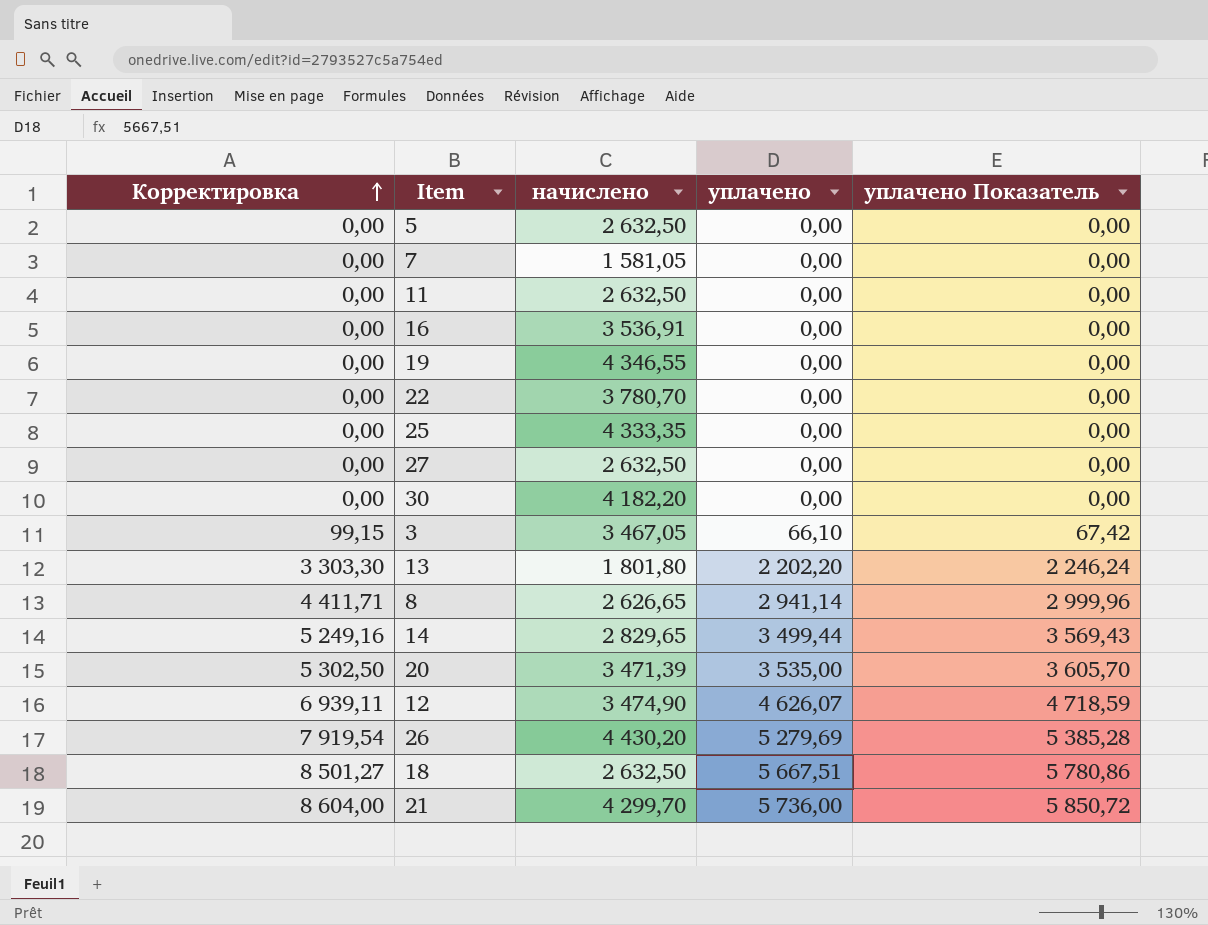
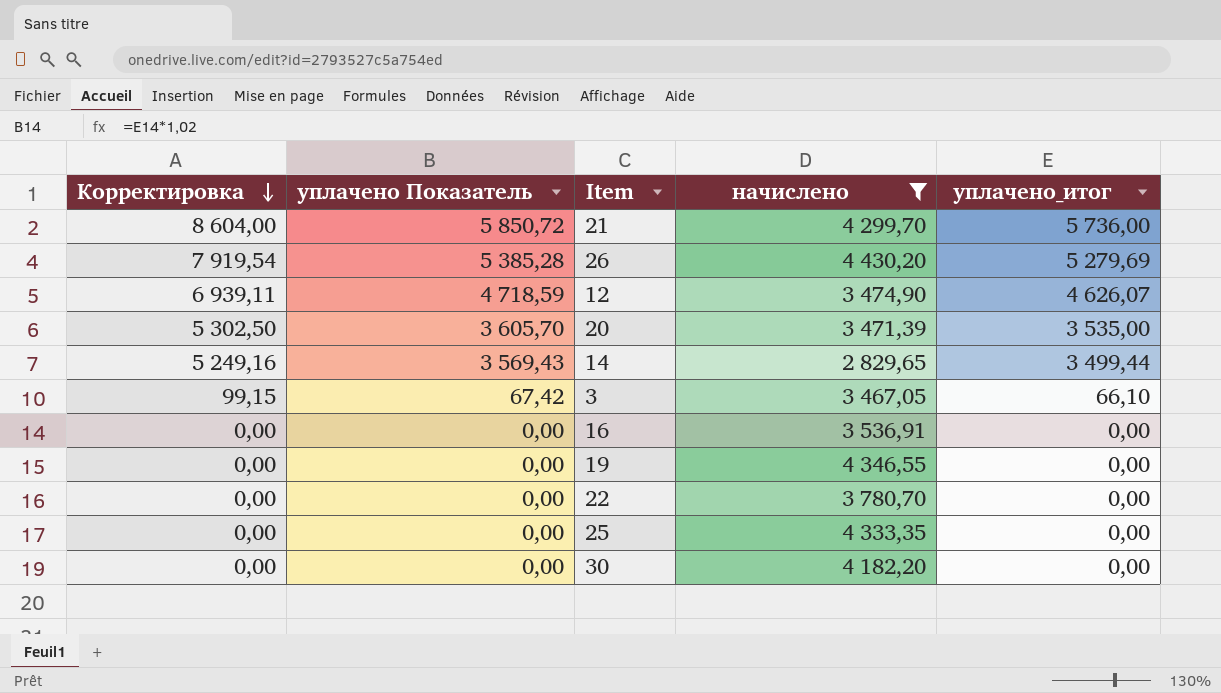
filter: none -> начислено >= 2 829,65
row order: Корректировка ascending -> Корректировка descending
column уплачено Показатель | position: 5 -> 2
column name: уплачено -> уплачено_итог

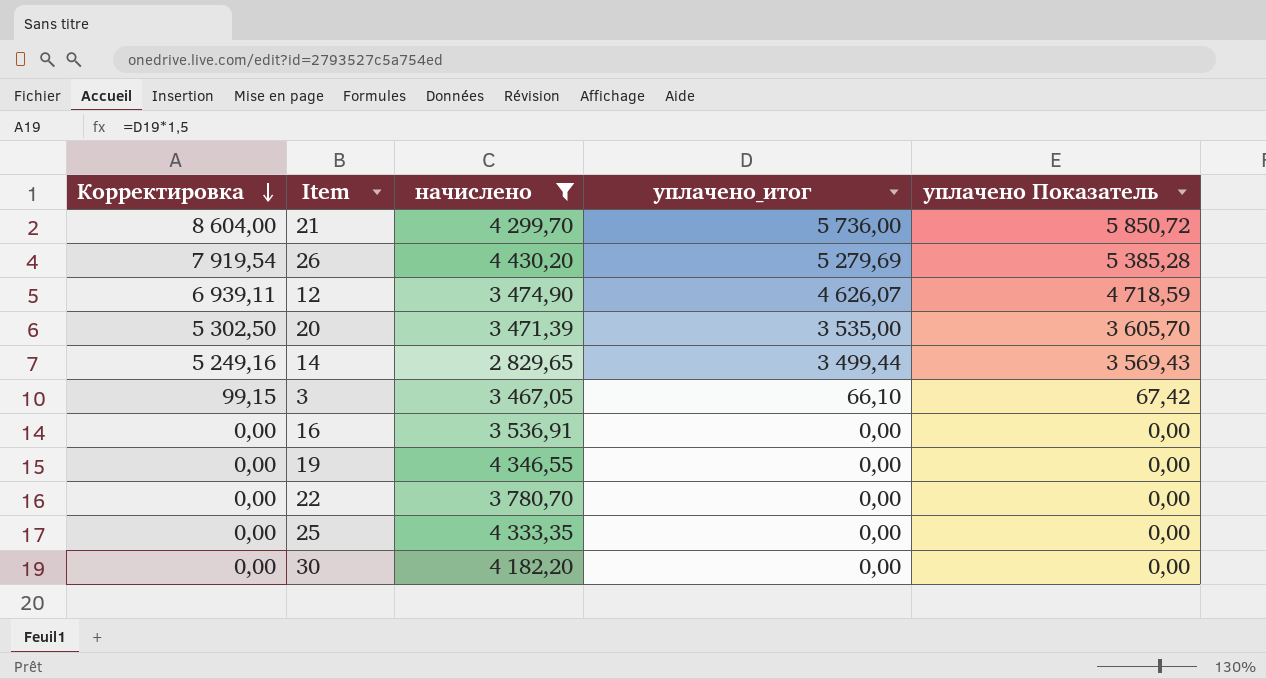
column уплачено Показатель | position: 2 -> 5

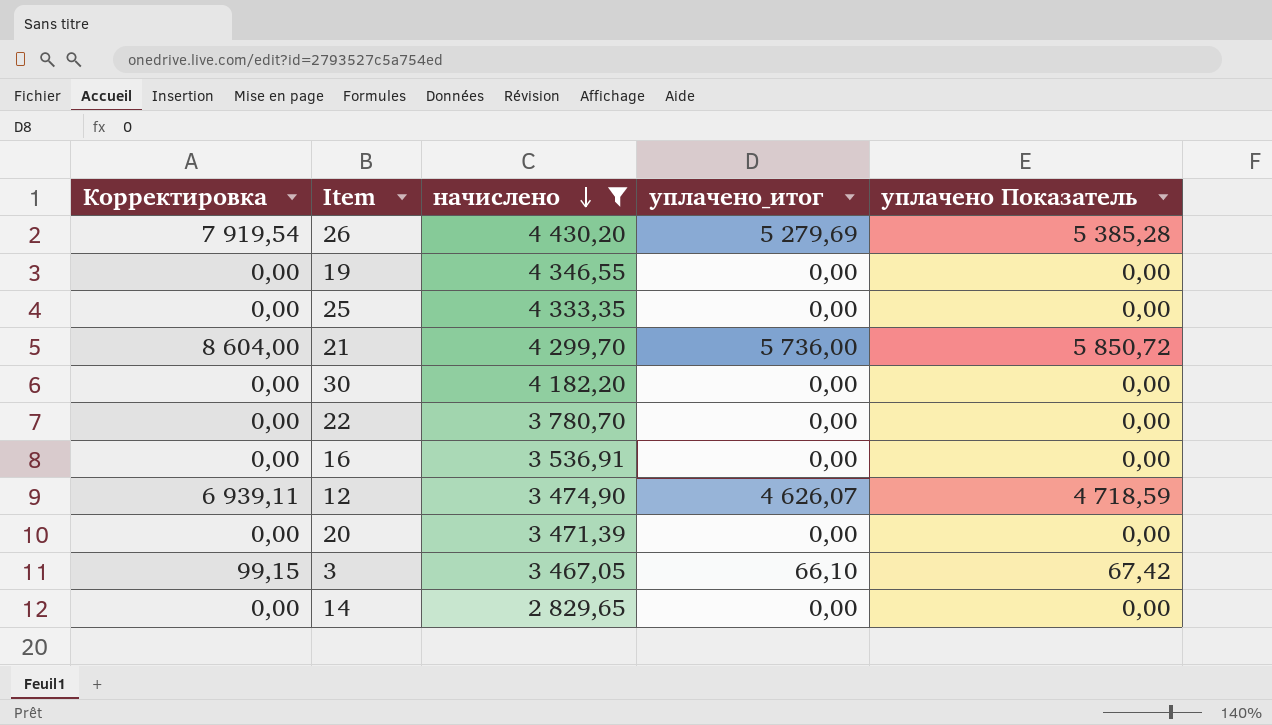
row order: Корректировка descending -> начислено descending
20 | Корректировка: 5 302,50 -> 0,00
20 | уплачено_итог: 3 535,00 -> 0,00
20 | уплачено Показатель: 3 605,70 -> 0,00
14 | Корректировка: 5 249,16 -> 0,00
14 | уплачено_итог: 3 499,44 -> 0,00
14 | уплачено Показатель: 3 569,43 -> 0,00

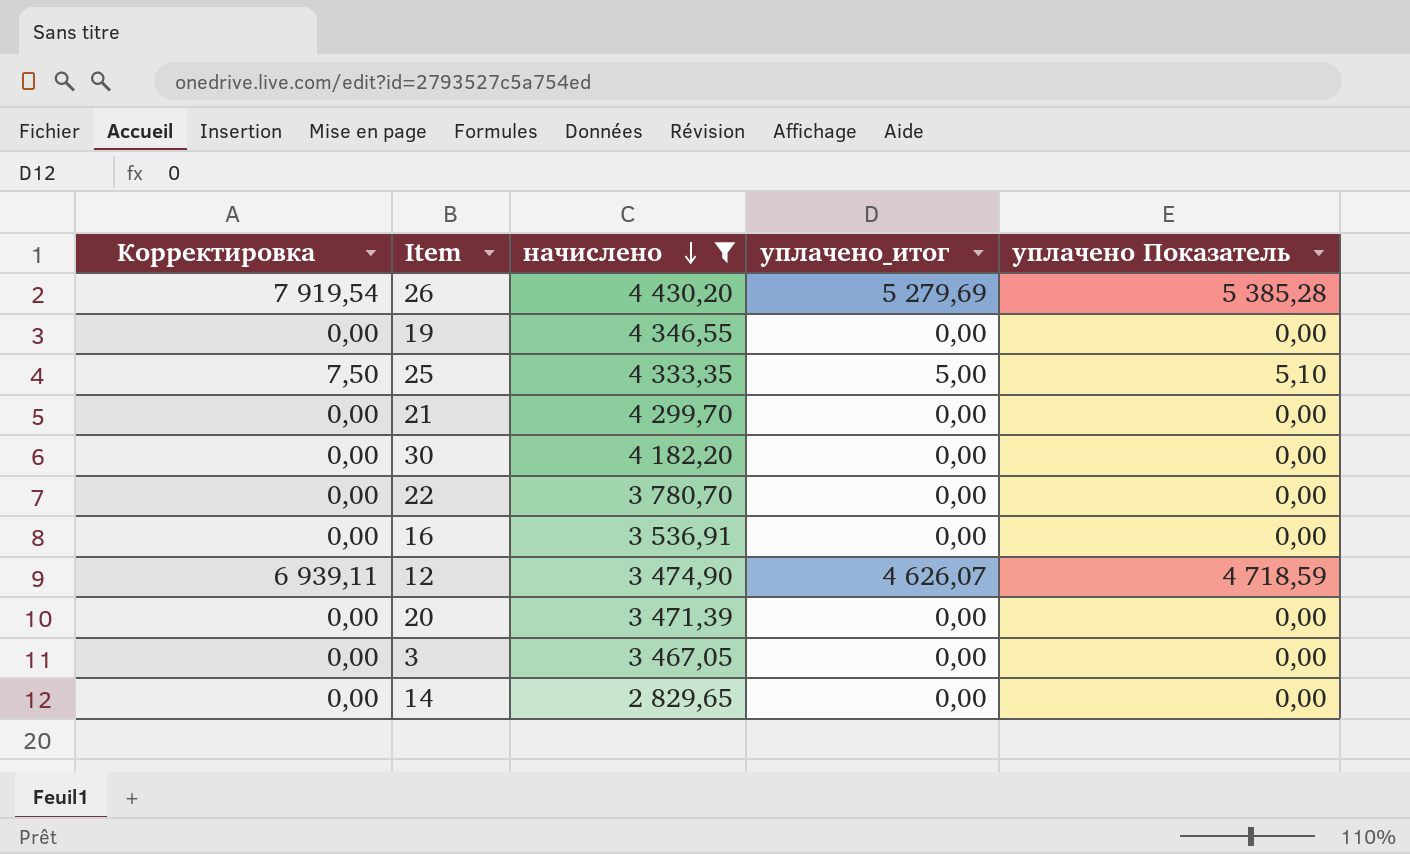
25 | Корректировка: 0,00 -> 7,50
25 | уплачено_итог: 0,00 -> 5,00
25 | уплачено Показатель: 0,00 -> 5,10
21 | Корректировка: 8 604,00 -> 0,00
21 | уплачено_итог: 5 736,00 -> 0,00
21 | уплачено Показатель: 5 850,72 -> 0,00
3 | Корректировка: 99,15 -> 0,00
3 | уплачено_итог: 66,10 -> 0,00
3 | уплачено Показатель: 67,42 -> 0,00

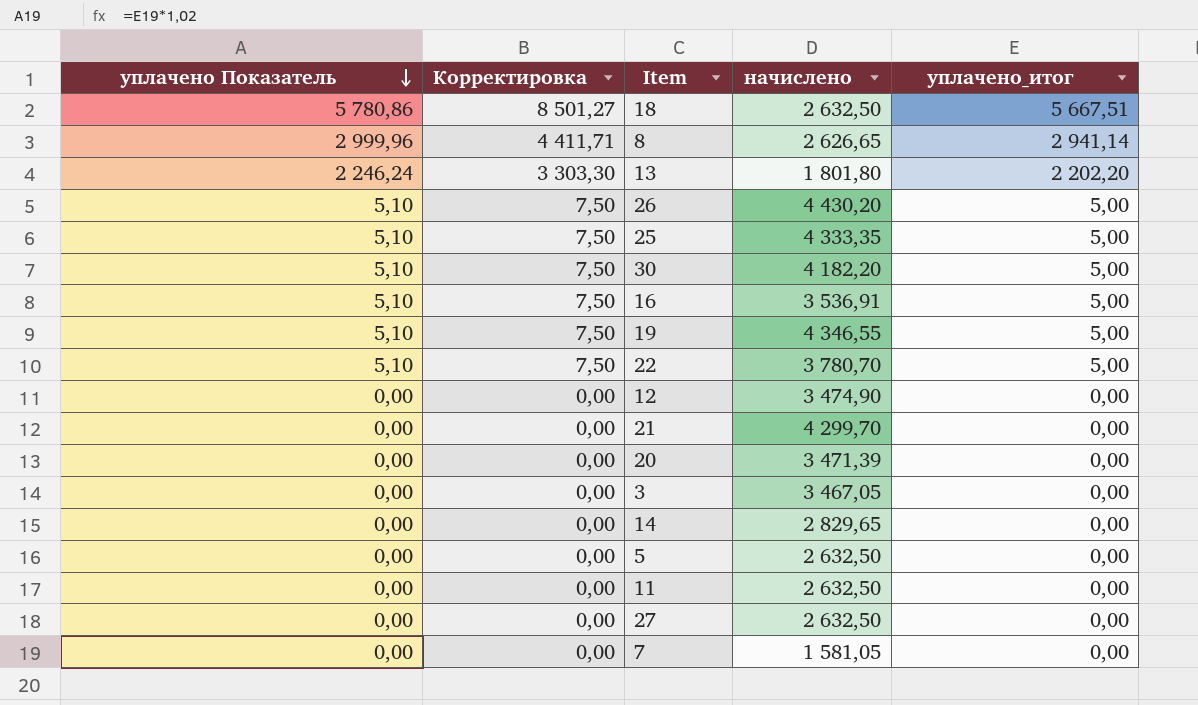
filter: начислено >= 2 829,65 -> none
row order: начислено descending -> уплачено Показатель descending
column уплачено Показатель | position: 5 -> 1
26 | уплачено Показатель: 5 385,28 -> 5,10
26 | Корректировка: 7 919,54 -> 7,50
26 | уплачено_итог: 5 279,69 -> 5,00
30 | уплачено Показатель: 0,00 -> 5,10
30 | Корректировка: 0,00 -> 7,50
30 | уплачено_итог: 0,00 -> 5,00
16 | уплачено Показатель: 0,00 -> 5,10
16 | Корректировка: 0,00 -> 7,50
16 | уплачено_итог: 0,00 -> 5,00
19 | уплачено Показатель: 0,00 -> 5,10
19 | Корректировка: 0,00 -> 7,50
19 | уплачено_итог: 0,00 -> 5,00
22 | уплачено Показатель: 0,00 -> 5,10
22 | Корректировка: 0,00 -> 7,50
22 | уплачено_итог: 0,00 -> 5,00
12 | уплачено Показатель: 4 718,59 -> 0,00
12 | Корректировка: 6 939,11 -> 0,00
12 | уплачено_итог: 4 626,07 -> 0,00

